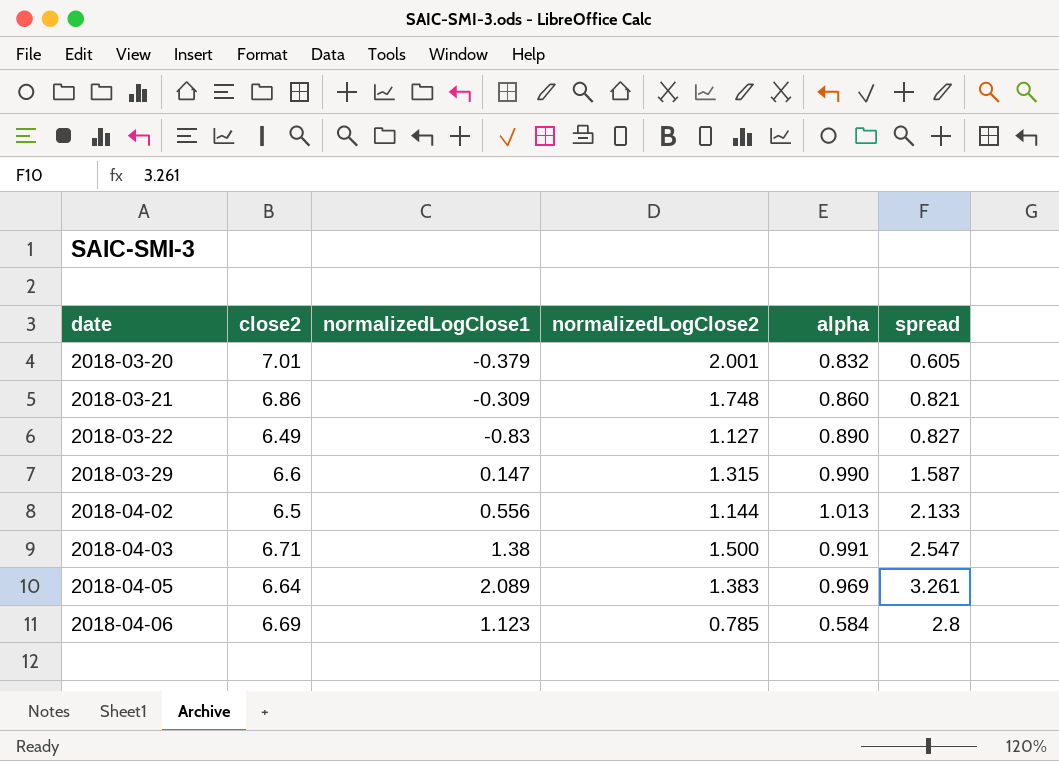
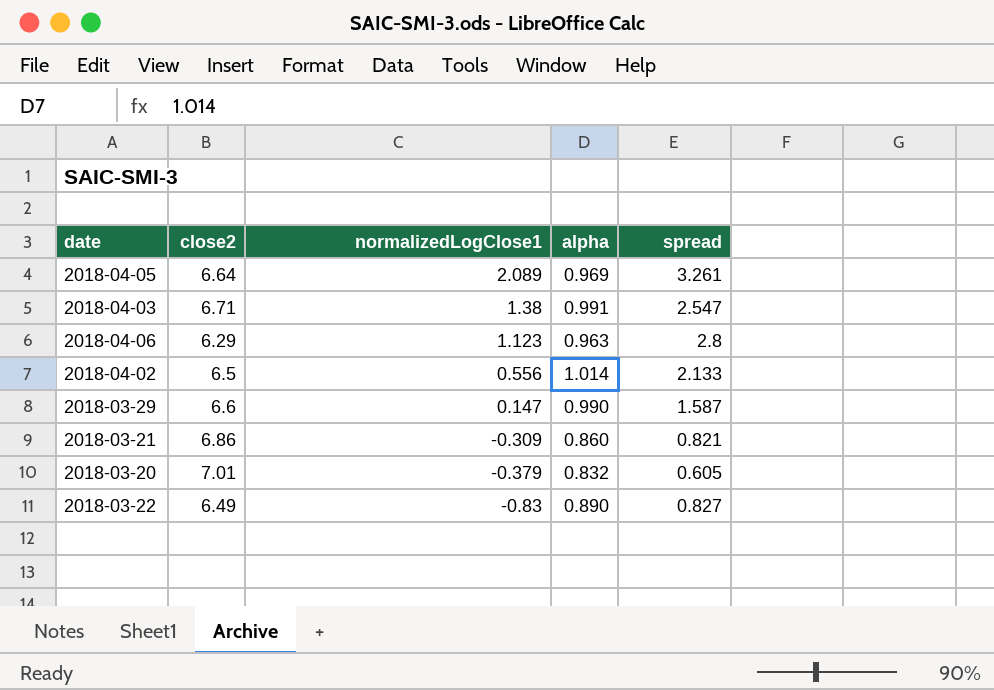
row order: date ascending -> normalizedLogClose1 descending
column normalizedLogClose2 | position: 4 -> none
2018-04-06 | close2: 6.69 -> 6.29
2018-04-06 | alpha: 0.584 -> 0.963
2018-04-02 | alpha: 1.013 -> 1.014

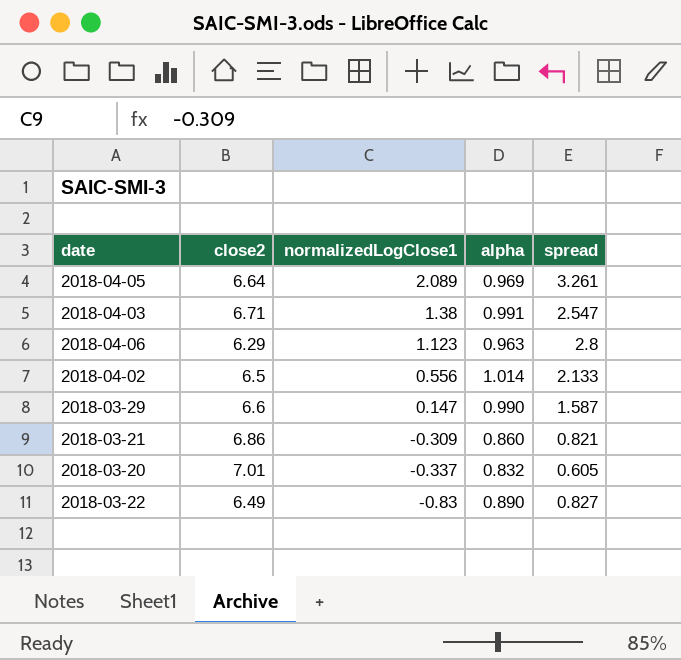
2018-03-20 | normalizedLogClose1: -0.379 -> -0.337

